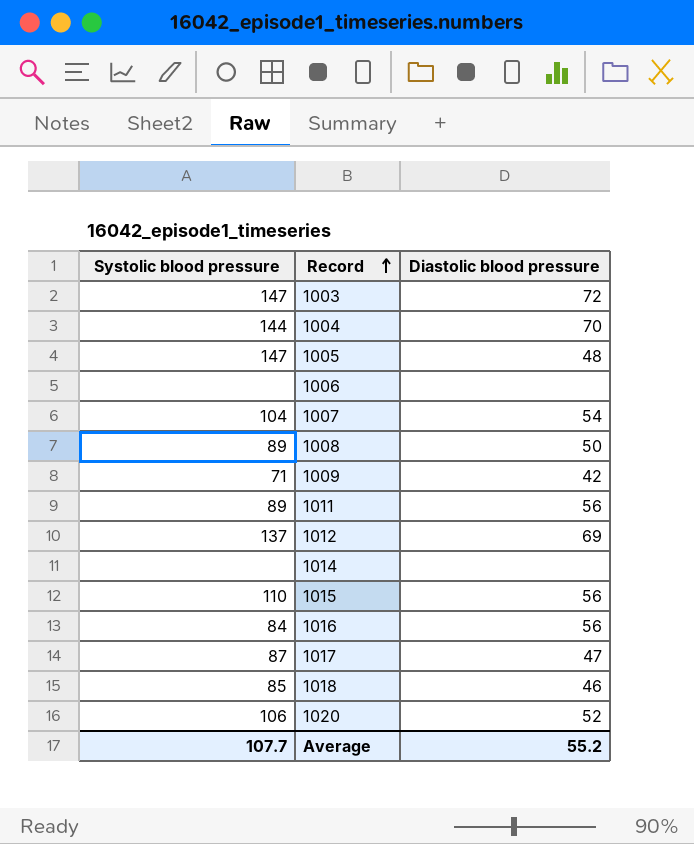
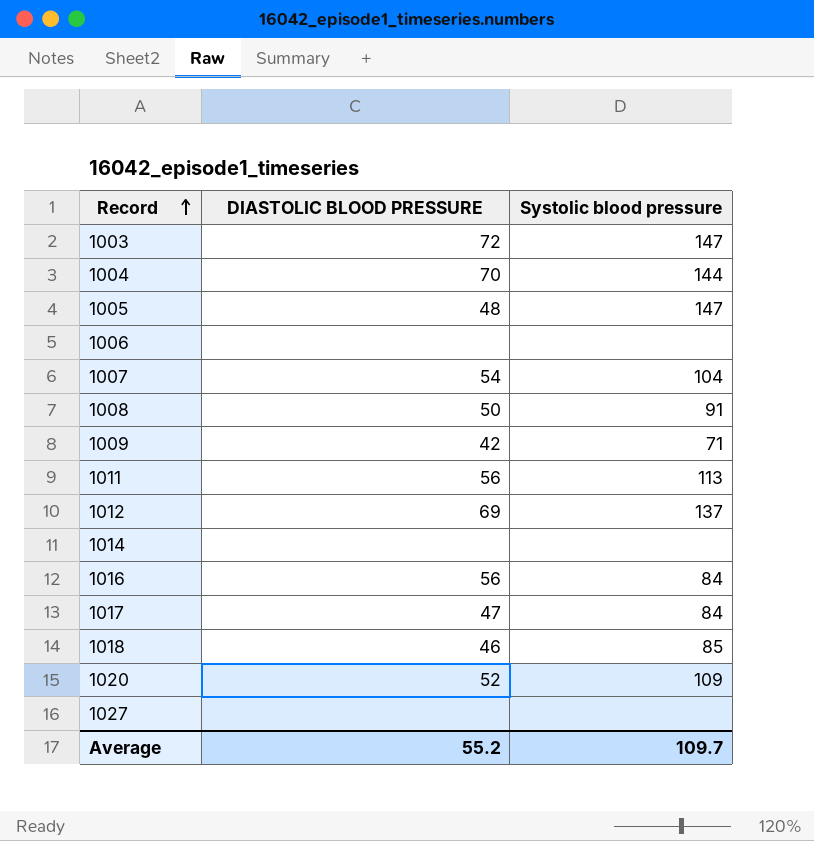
column name: Diastolic blood pressure -> DIASTOLIC BLOOD PRESSURE
column Systolic blood pressure | position: 1 -> 3
row 1015: 110 | 56 -> none
1008 | Systolic blood pressure: 89 -> 91
1011 | Systolic blood pressure: 89 -> 113
1017 | Systolic blood pressure: 87 -> 84
1020 | Systolic blood pressure: 106 -> 109
row 1027: none -> none | none
Average | Systolic blood pressure: 107.7 -> 109.7

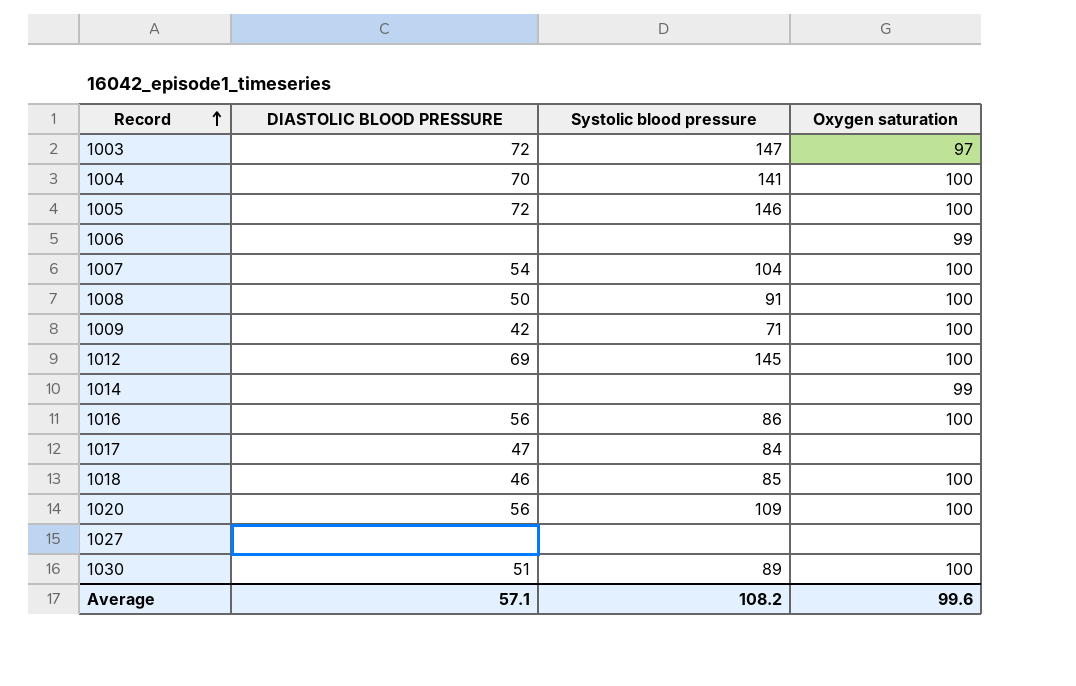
column Oxygen saturation | position: none -> 4
row 1011: 56 | 113 -> none
1004 | Systolic blood pressure: 144 -> 141
1005 | DIASTOLIC BLOOD PRESSURE: 48 -> 72
1005 | Systolic blood pressure: 147 -> 146
1012 | Systolic blood pressure: 137 -> 145
1016 | Systolic blood pressure: 84 -> 86
1020 | DIASTOLIC BLOOD PRESSURE: 52 -> 56
row 1030: none -> 51 | 89 | 100
Average | DIASTOLIC BLOOD PRESSURE: 55.2 -> 57.1
Average | Systolic blood pressure: 109.7 -> 108.2

